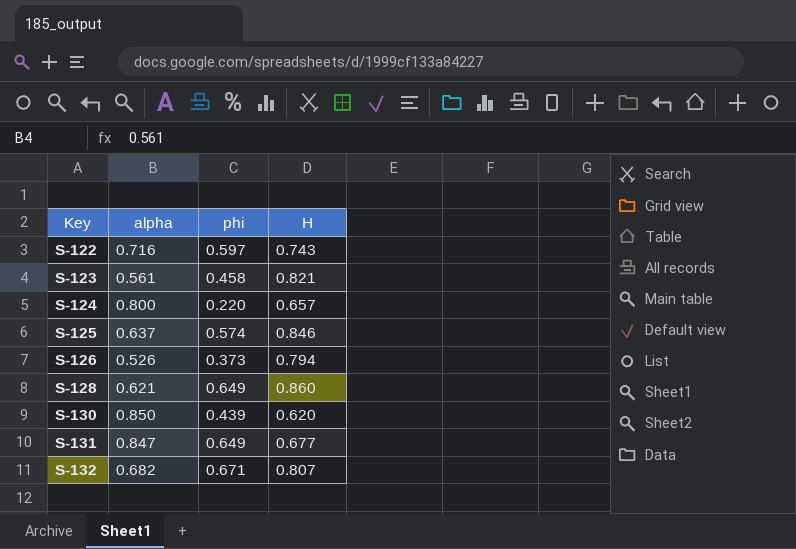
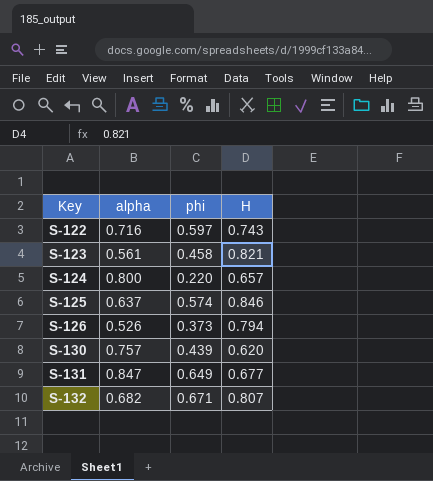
row S-128: 0.621 | 0.649 | 0.860 -> none
S-130 | alpha: 0.850 -> 0.757

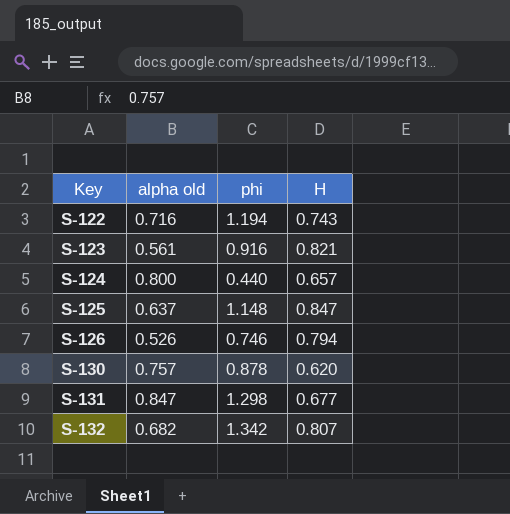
column name: alpha -> alpha old
S-122 | phi: 0.597 -> 1.194
S-123 | phi: 0.458 -> 0.916
S-124 | phi: 0.220 -> 0.440
S-125 | phi: 0.574 -> 1.148
S-125 | H: 0.846 -> 0.847
S-126 | phi: 0.373 -> 0.746
S-130 | phi: 0.439 -> 0.878
S-131 | phi: 0.649 -> 1.298
S-132 | phi: 0.671 -> 1.342

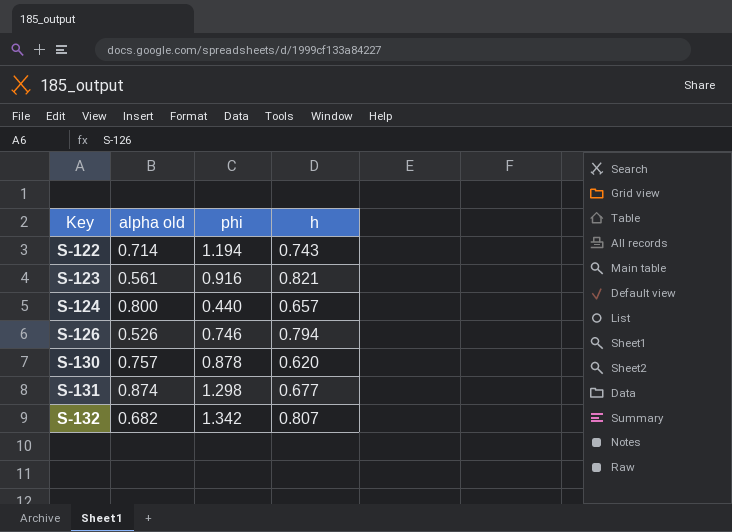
column name: H -> h
row S-125: 0.637 | 1.148 | 0.847 -> none
S-122 | alpha old: 0.716 -> 0.714
S-131 | alpha old: 0.847 -> 0.874

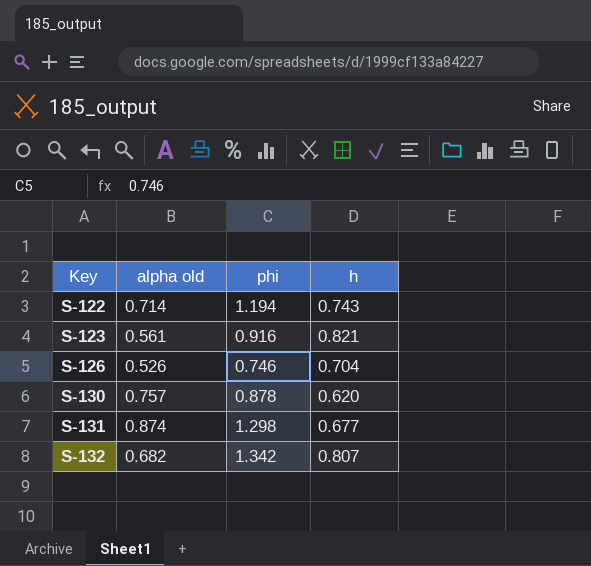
row S-124: 0.800 | 0.440 | 0.657 -> none
S-126 | h: 0.794 -> 0.704

